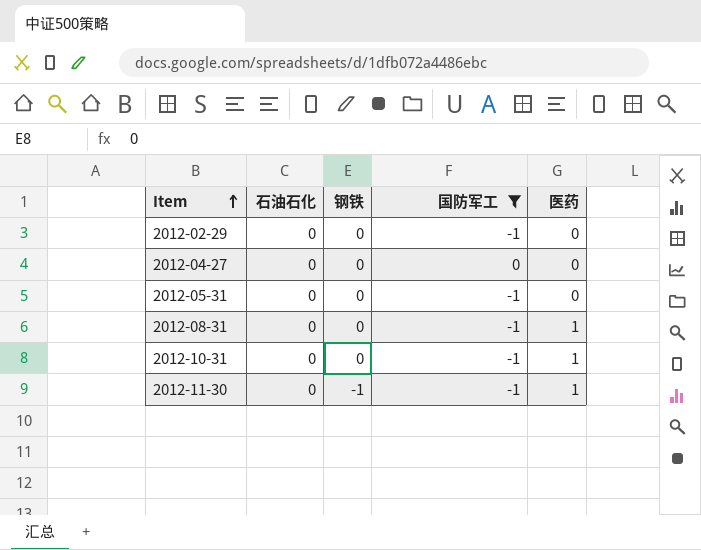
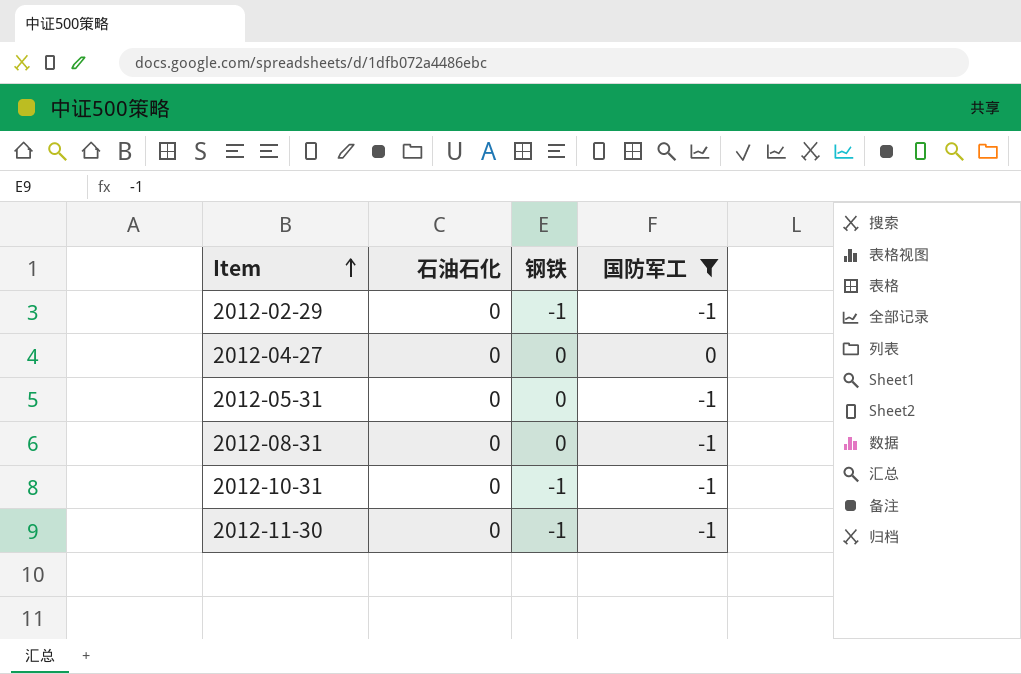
column 医药 | position: 5 -> none
2012-02-29 | 钢铁: 0 -> -1
2012-10-31 | 钢铁: 0 -> -1

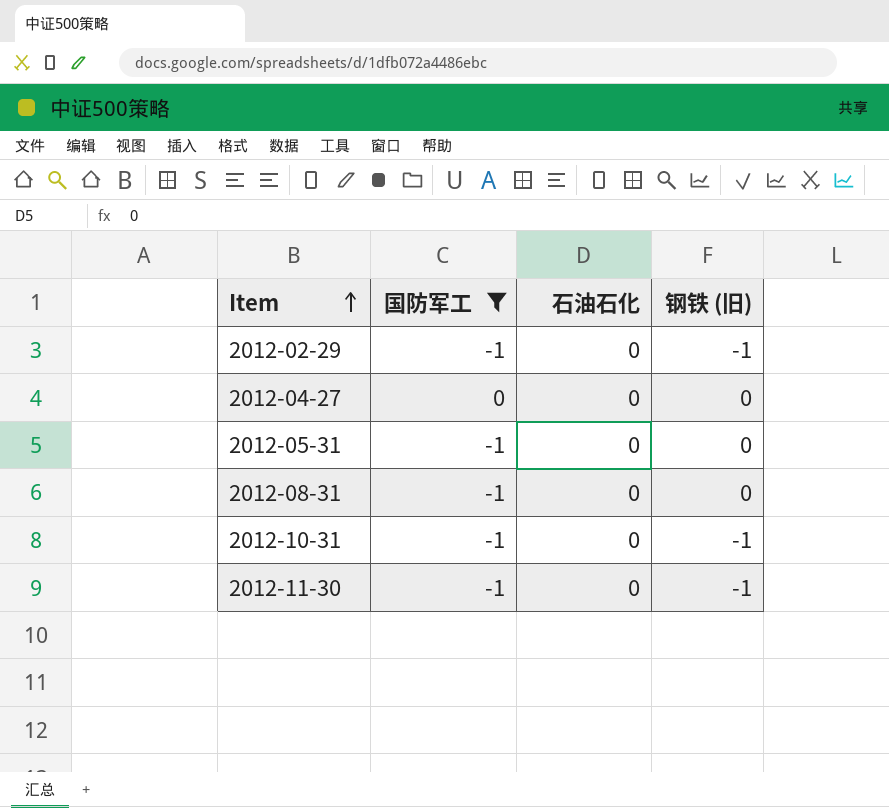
column 国防军工 | position: 4 -> 2
column name: 钢铁 -> 钢铁 (旧)

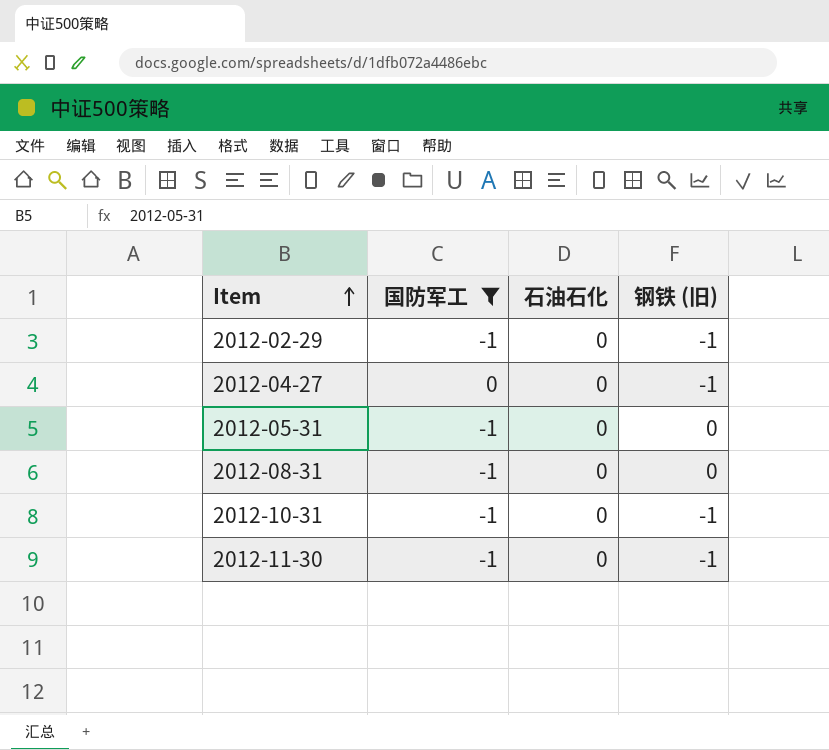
2012-04-27 | 钢铁 (旧): 0 -> -1

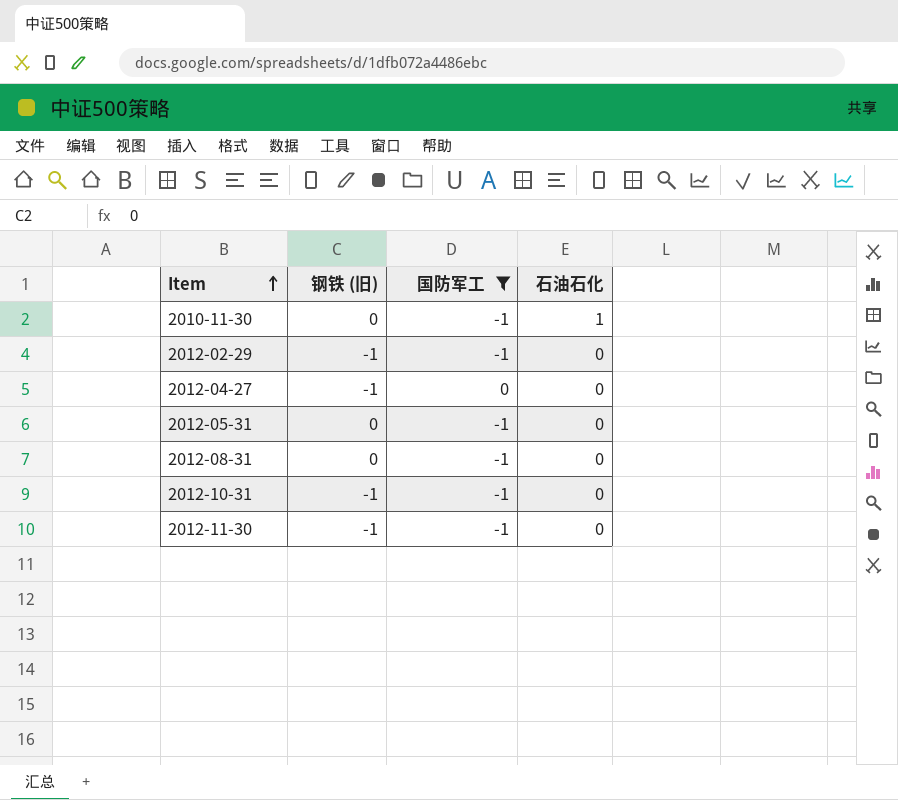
column 钢铁 (旧) | position: 4 -> 2
row 2010-11-30: none -> 0 | -1 | 1

